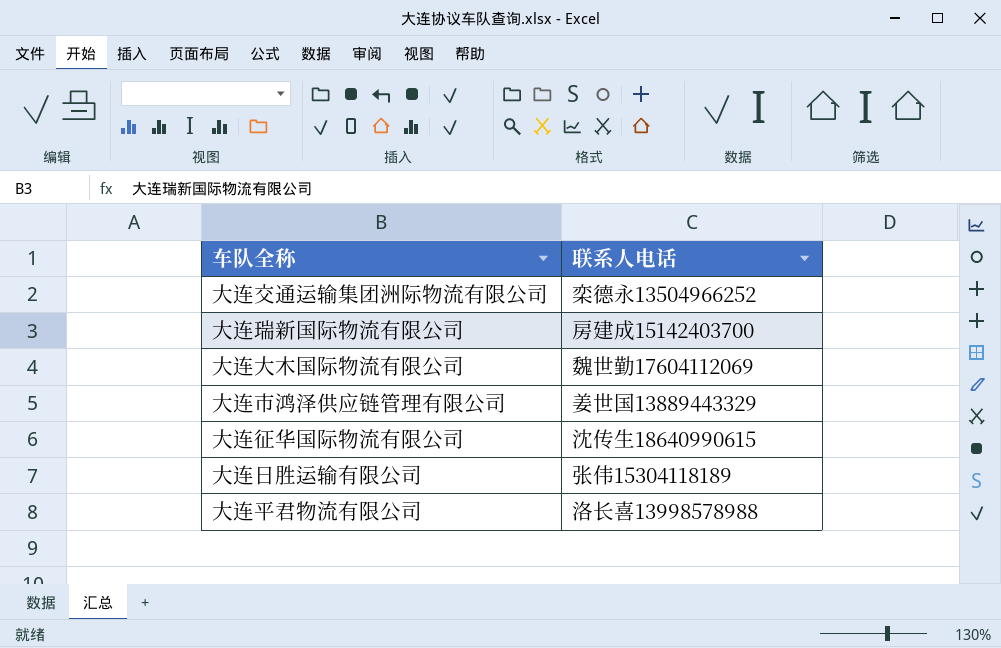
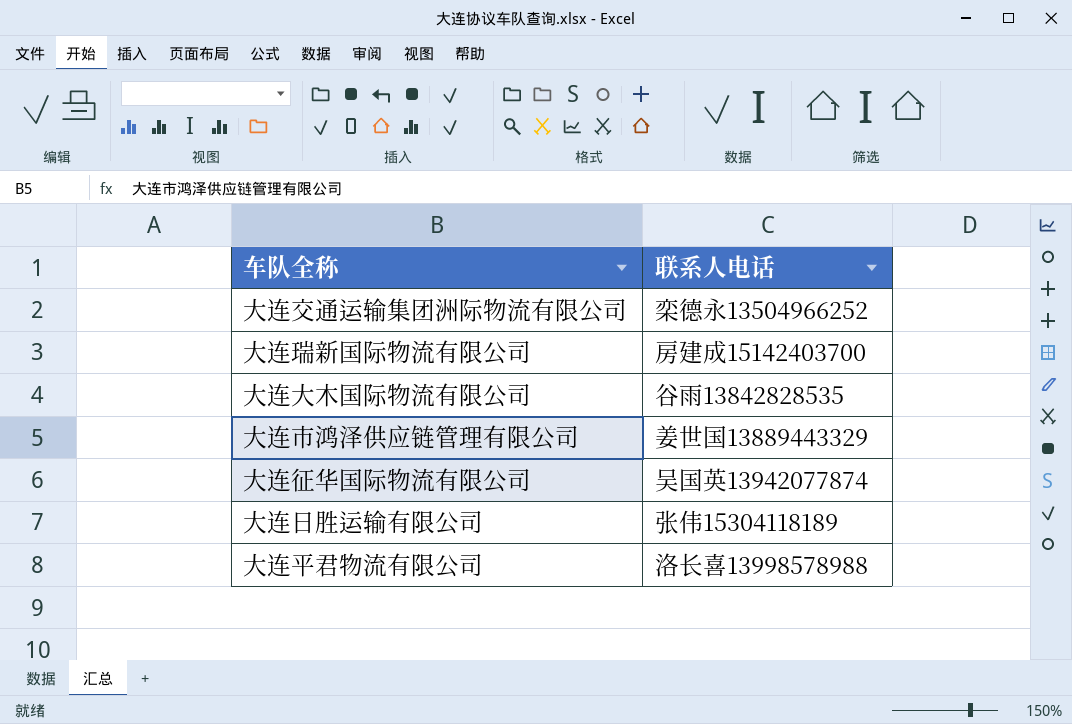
大连大木国际物流有限公司 | 联系人电话: 魏世勤17604112069 -> 谷雨13842828535
大连征华国际物流有限公司 | 联系人电话: 沈传生18640990615 -> 吴国英13942077874

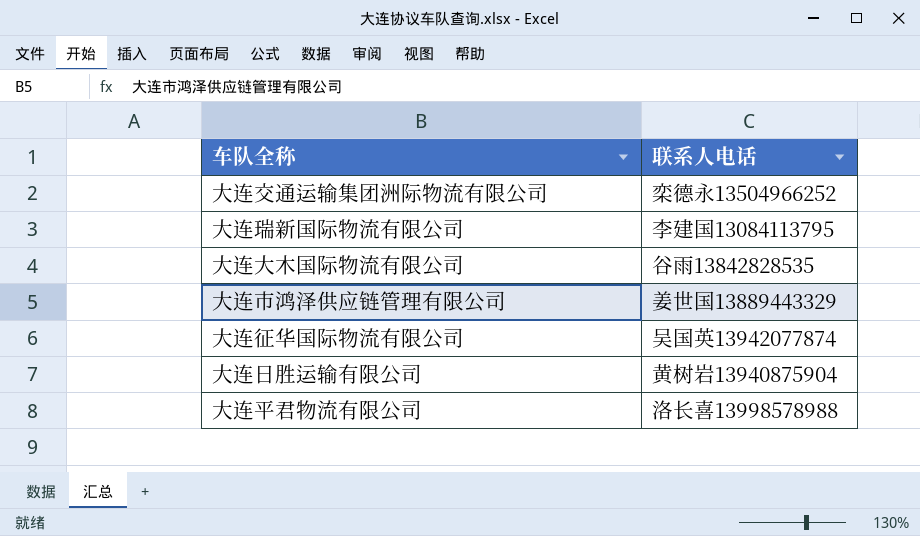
大连瑞新国际物流有限公司 | 联系人电话: 房建成15142403700 -> 李建国13084113795
大连日胜运输有限公司 | 联系人电话: 张伟15304118189 -> 黄树岩13940875904

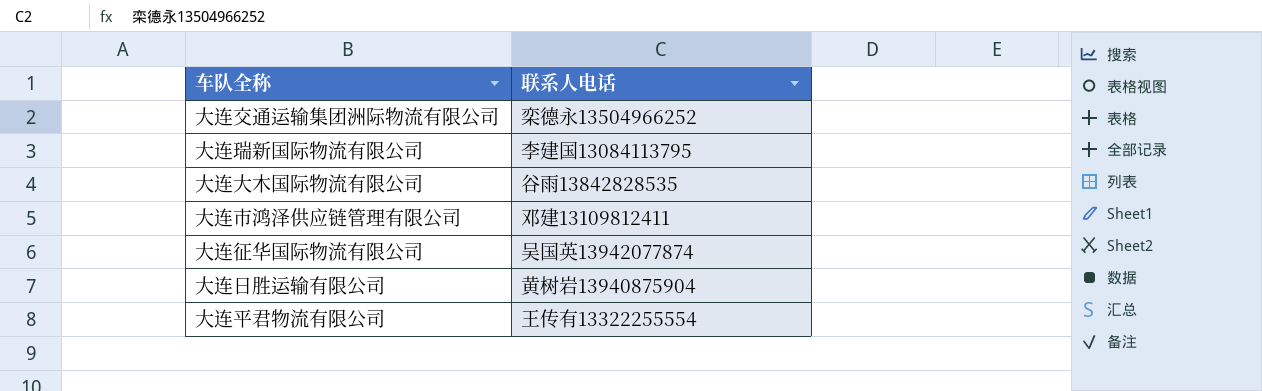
大连市鸿泽供应链管理有限公司 | 联系人电话: 姜世国13889443329 -> 邓建13109812411
大连平君物流有限公司 | 联系人电话: 洛长喜13998578988 -> 王传有13322255554

